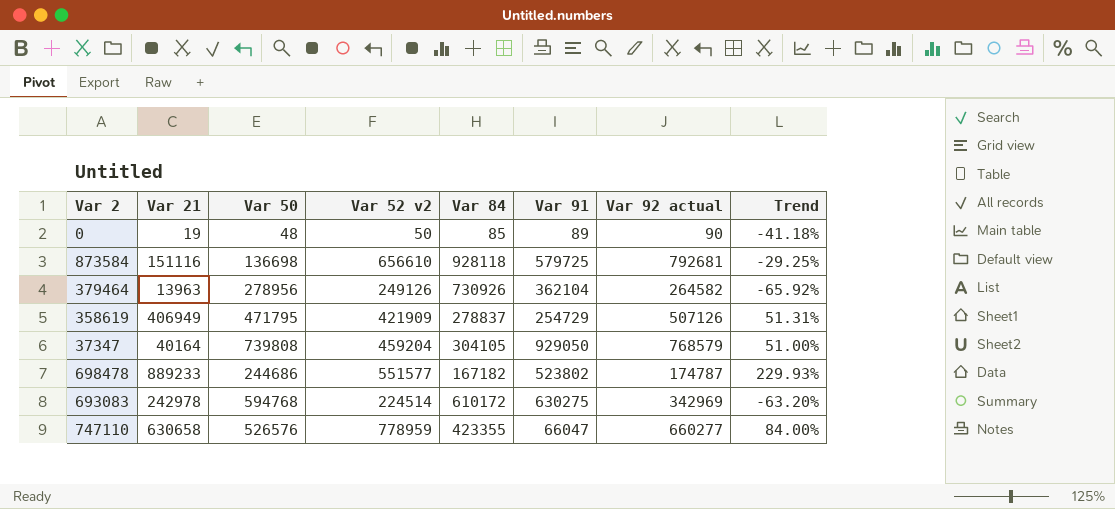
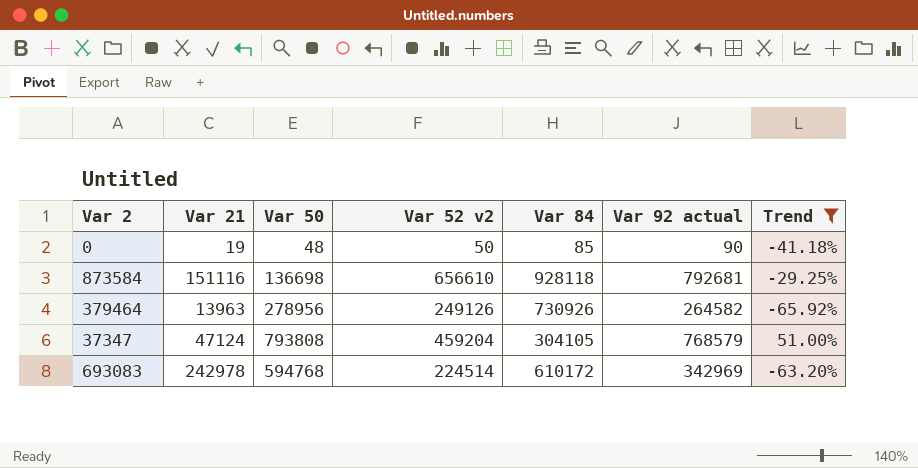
filter: none -> Trend <= 51.00%
column Var 91 | position: 6 -> none
37347 | Var 21: 40164 -> 47124
37347 | Var 50: 739808 -> 793808

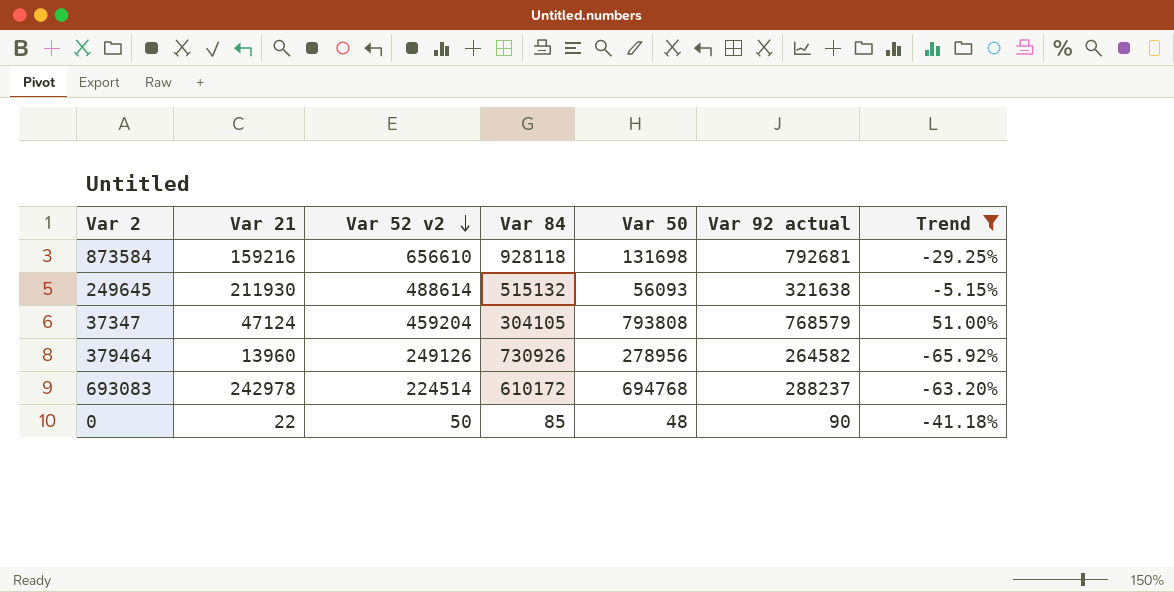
row order: none -> Var 52 v2 descending
column Var 50 | position: 3 -> 5
873584 | Var 21: 151116 -> 159216
873584 | Var 50: 136698 -> 131698
row 249645: none -> 211930 | 488614 | 515132 | 56093 | 321638 | -5.15%
379464 | Var 21: 13963 -> 13960
693083 | Var 50: 594768 -> 694768
693083 | Var 92 actual: 342969 -> 288237
0 | Var 21: 19 -> 22

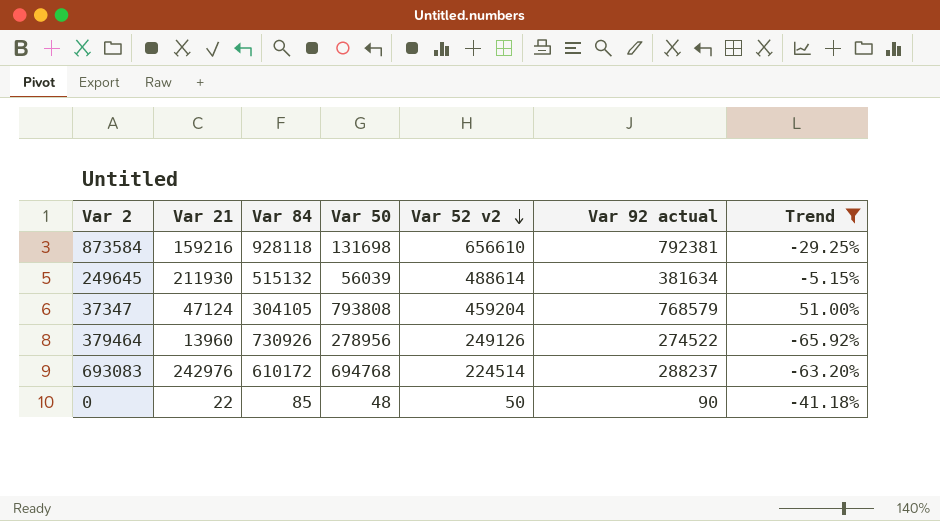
column Var 52 v2 | position: 3 -> 5
873584 | Var 92 actual: 792681 -> 792381
249645 | Var 50: 56093 -> 56039
249645 | Var 92 actual: 321638 -> 381634
379464 | Var 92 actual: 264582 -> 274522
693083 | Var 21: 242978 -> 242976

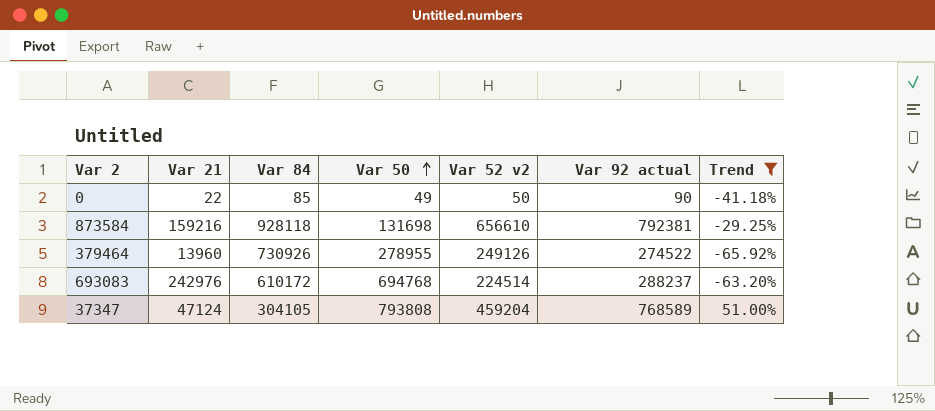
row order: Var 52 v2 descending -> Var 50 ascending
row 249645: 211930 | 515132 | 56039 | 488614 | 381634 | -5.15% -> none
0 | Var 50: 48 -> 49
379464 | Var 50: 278956 -> 278955
37347 | Var 92 actual: 768579 -> 768589

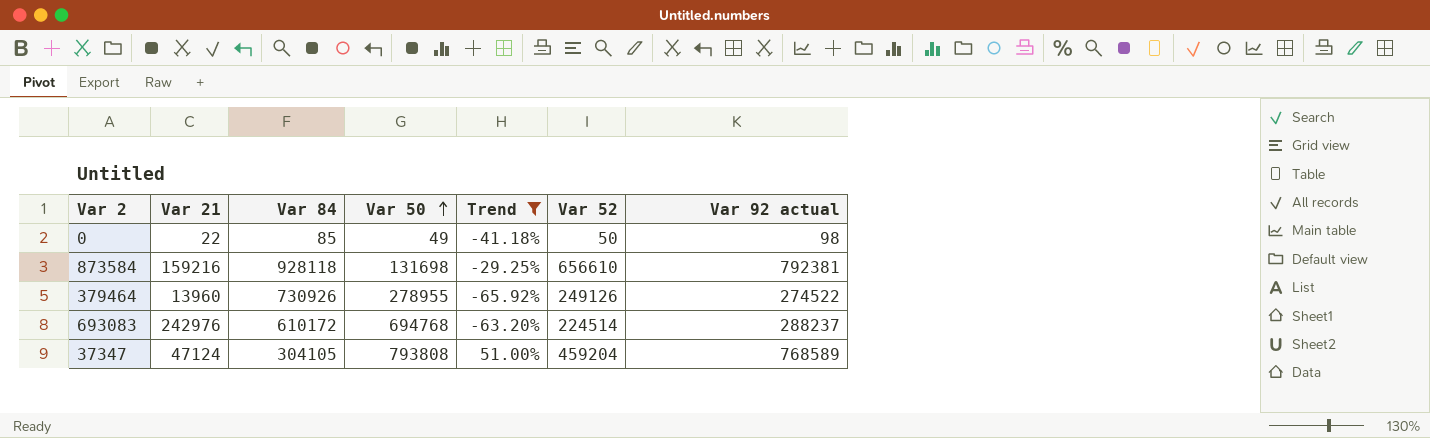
column Trend | position: 7 -> 5
column name: Var 52 v2 -> Var 52
0 | Var 92 actual: 90 -> 98

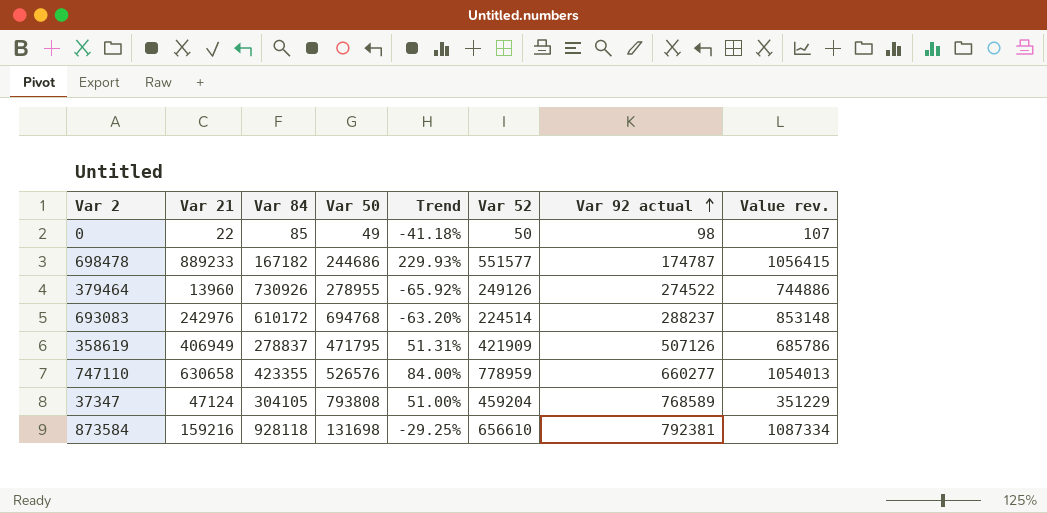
filter: Trend <= 51.00% -> none
row order: Var 50 ascending -> Var 92 actual ascending
column Value rev. | formula: none -> [Var 21] + [Var 84]

